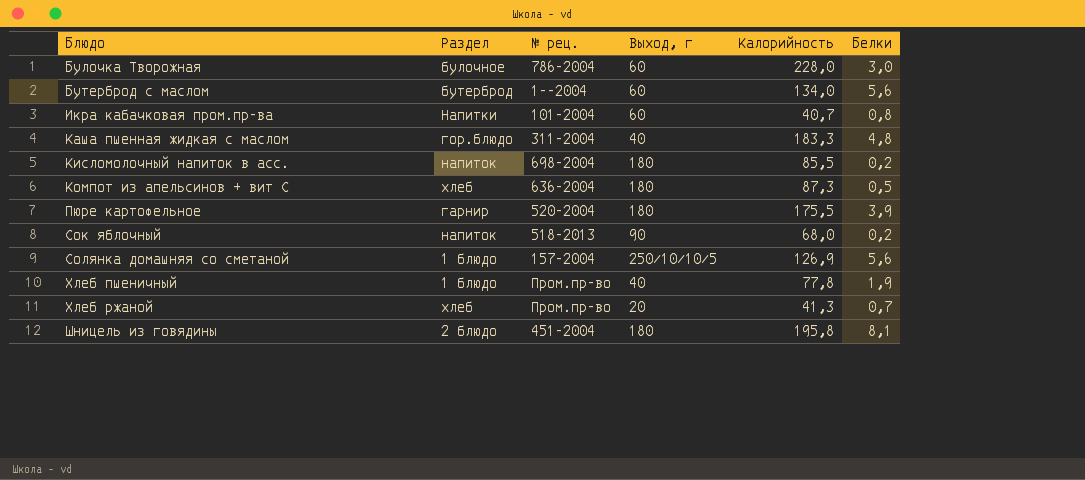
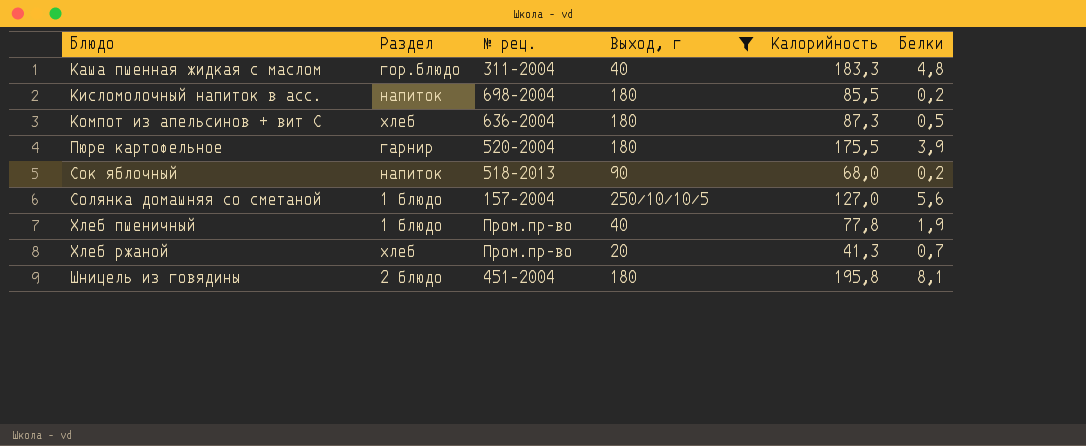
filter: none -> Выход, г != 60
Солянка домашняя со сметаной | Калорийность: 126,9 -> 127,0

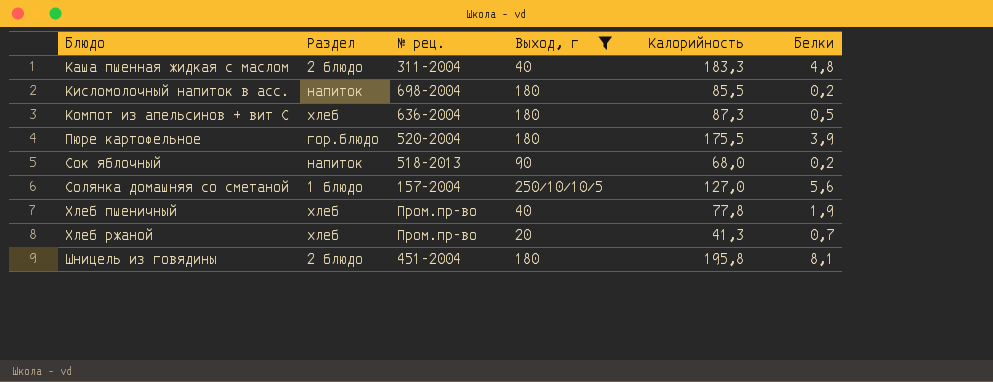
Каша пшенная жидкая с маслом | Раздел: гор.блюдо -> 2 блюдо
Пюре картофельное | Раздел: гарнир -> гор.блюдо
Хлеб пшеничный | Раздел: 1 блюдо -> хлеб

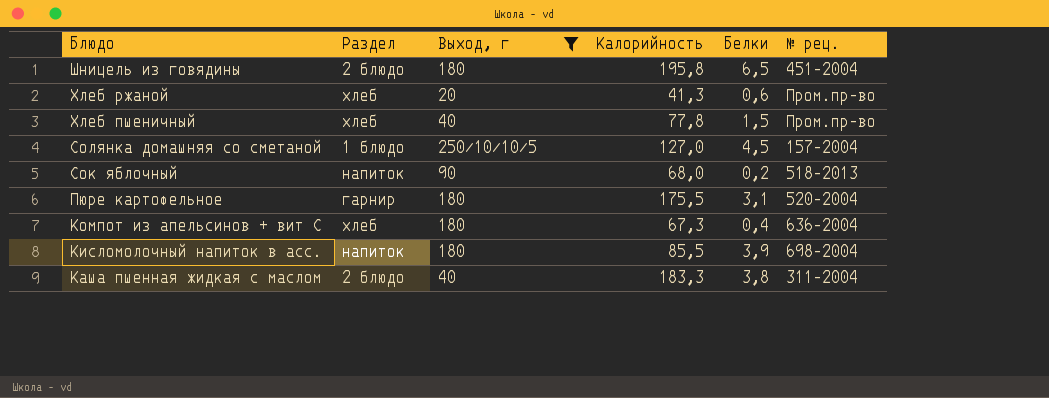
row order: Блюдо ascending -> Блюдо descending
column № рец. | position: 3 -> 6
Шницель из говядины | Белки: 8,1 -> 6,5
Хлеб ржаной | Белки: 0,7 -> 0,6
Хлеб пшеничный | Белки: 1,9 -> 1,5
Солянка домашняя со сметаной | Белки: 5,6 -> 4,5
Пюре картофельное | Раздел: гор.блюдо -> гарнир
Пюре картофельное | Белки: 3,9 -> 3,1
Компот из апельсинов + вит С | Калорийность: 87,3 -> 67,3
Компот из апельсинов + вит С | Белки: 0,5 -> 0,4
Кисломолочный напиток в асс. | Белки: 0,2 -> 3,9
Каша пшенная жидкая с маслом | Белки: 4,8 -> 3,8

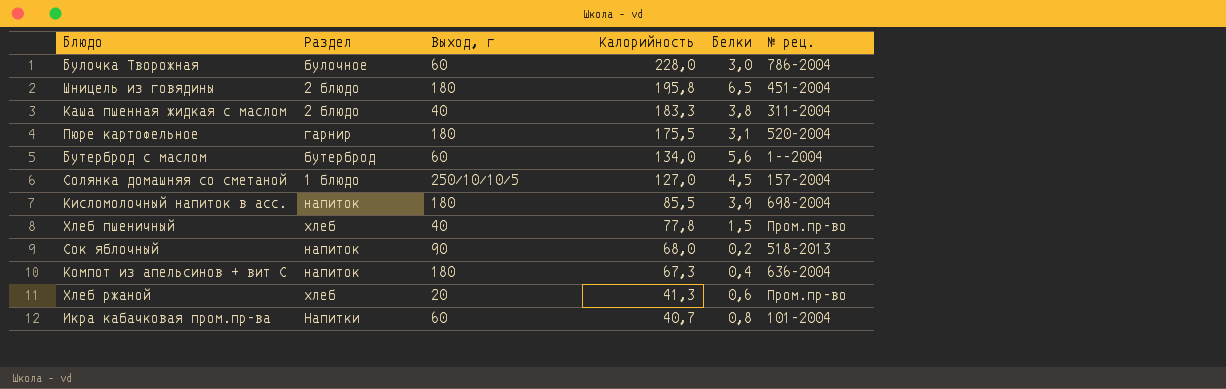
filter: Выход, г != 60 -> none
row order: Блюдо descending -> Калорийность descending
Компот из апельсинов + вит С | Раздел: хлеб -> напиток

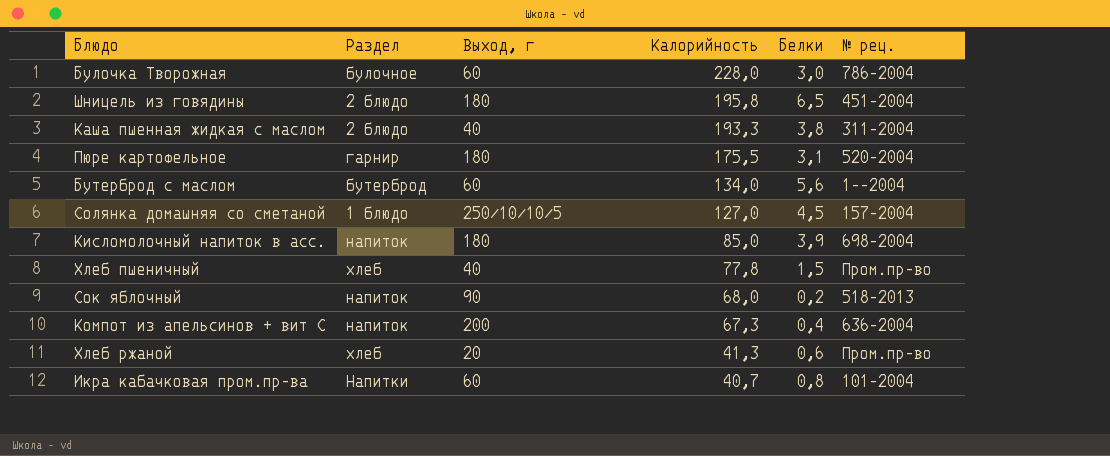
Каша пшенная жидкая с маслом | Калорийность: 183,3 -> 193,3
Кисломолочный напиток в асс. | Калорийность: 85,5 -> 85,0
Компот из апельсинов + вит С | Выход, г: 180 -> 200

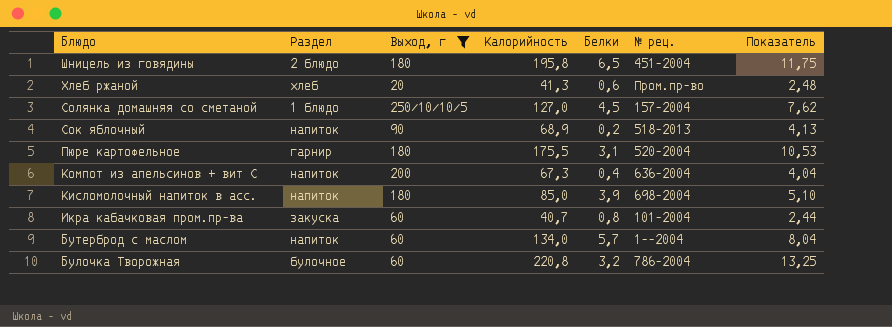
filter: none -> Выход, г != 40
row order: Калорийность descending -> Блюдо descending
column Показатель | formula: none -> [Калорийность] * 0,06
Сок яблочный | Калорийность: 68,0 -> 68,9
Икра кабачковая пром.пр-ва | Раздел: Напитки -> закуска
Бутерброд с маслом | Раздел: бутерброд -> напиток
Бутерброд с маслом | Белки: 5,6 -> 5,7
Булочка Творожная | Калорийность: 228,0 -> 220,8
Булочка Творожная | Белки: 3,0 -> 3,2

